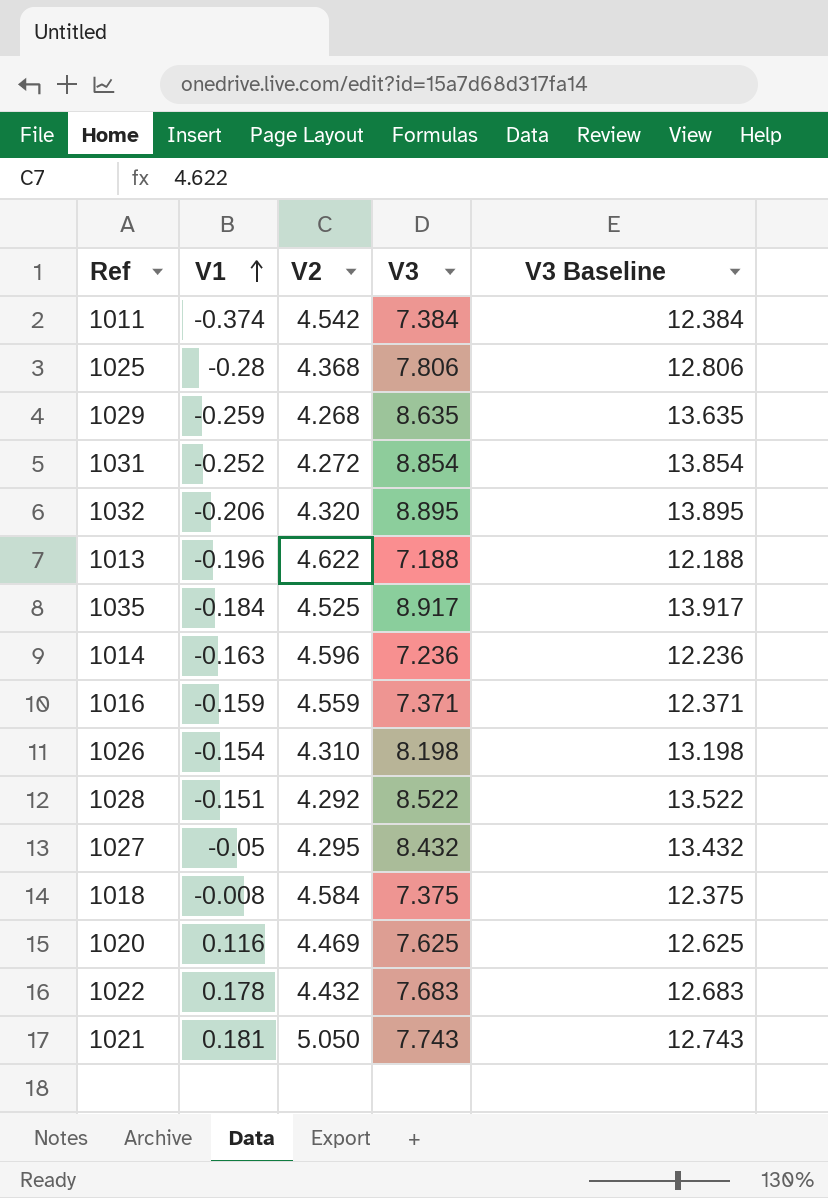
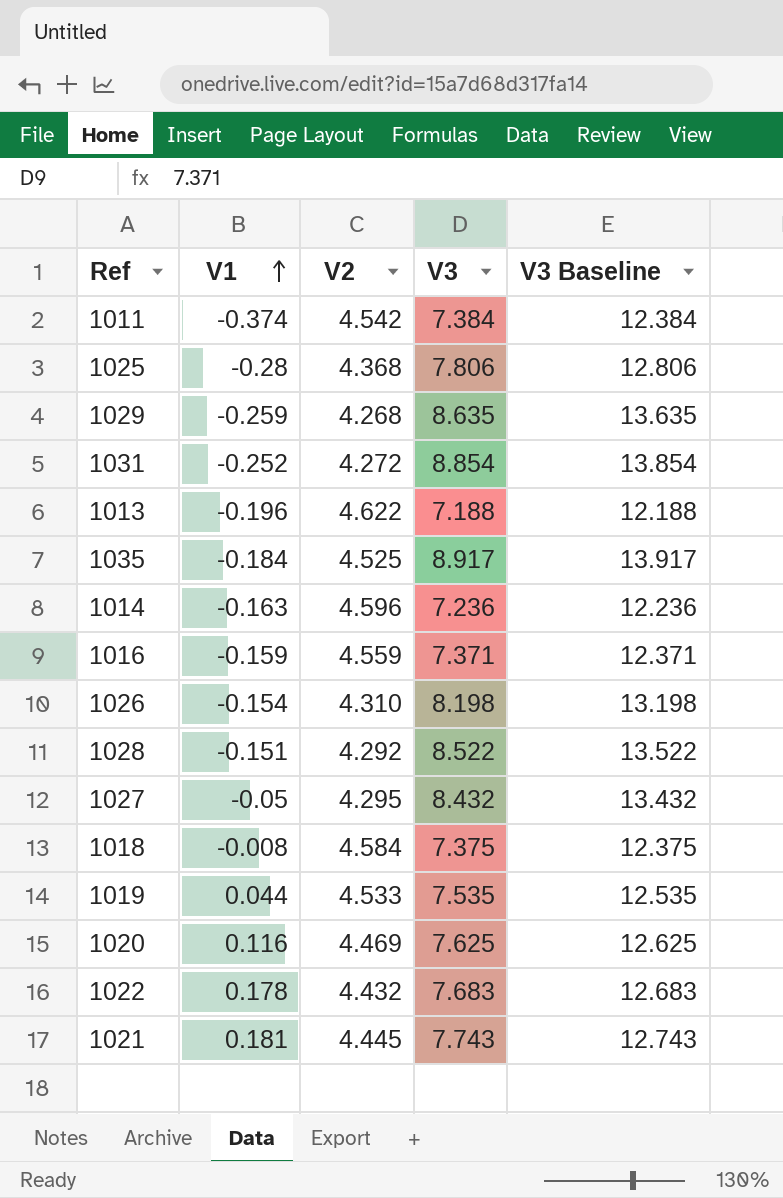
row 1032: -0.206 | 4.320 | 8.895 | 13.895 -> none
row 1019: none -> 0.044 | 4.533 | 7.535 | 12.535
1021 | V2: 5.050 -> 4.445

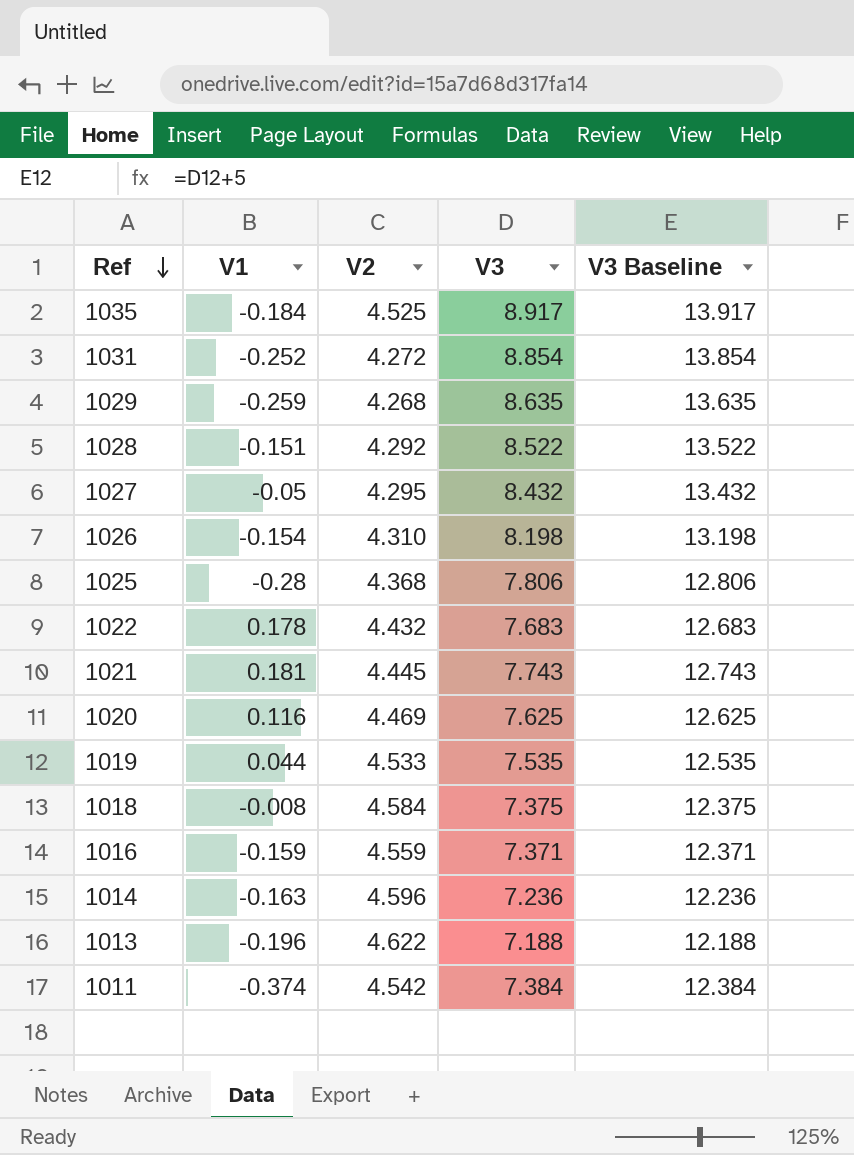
row order: V1 ascending -> Ref descending

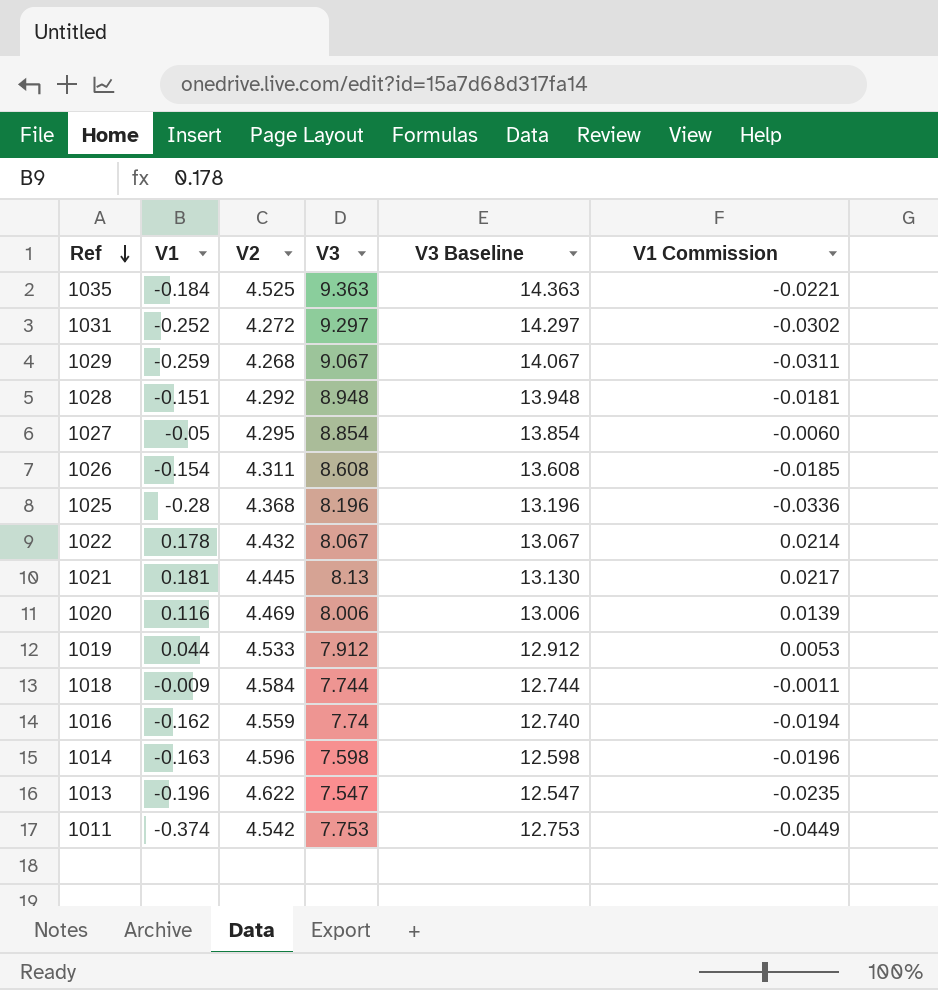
column V1 Commission | formula: none -> [V1] * 0.12
1035 | V3: 8.917 -> 9.363
1035 | V3 Baseline: 13.917 -> 14.363
1031 | V3: 8.854 -> 9.297
1031 | V3 Baseline: 13.854 -> 14.297
1029 | V3: 8.635 -> 9.067
1029 | V3 Baseline: 13.635 -> 14.067
1028 | V3: 8.522 -> 8.948
1028 | V3 Baseline: 13.522 -> 13.948
1027 | V3: 8.432 -> 8.854
1027 | V3 Baseline: 13.432 -> 13.854
1026 | V2: 4.310 -> 4.311
1026 | V3: 8.198 -> 8.608
1026 | V3 Baseline: 13.198 -> 13.608
1025 | V3: 7.806 -> 8.196
1025 | V3 Baseline: 12.806 -> 13.196
1022 | V3: 7.683 -> 8.067
1022 | V3 Baseline: 12.683 -> 13.067
1021 | V3: 7.743 -> 8.13
1021 | V3 Baseline: 12.743 -> 13.130
1020 | V3: 7.625 -> 8.006
1020 | V3 Baseline: 12.625 -> 13.006
1019 | V3: 7.535 -> 7.912
1019 | V3 Baseline: 12.535 -> 12.912
1018 | V1: -0.008 -> -0.009
1018 | V3: 7.375 -> 7.744
1018 | V3 Baseline: 12.375 -> 12.744
1016 | V1: -0.159 -> -0.162
1016 | V3: 7.371 -> 7.74
1016 | V3 Baseline: 12.371 -> 12.740
1014 | V3: 7.236 -> 7.598
1014 | V3 Baseline: 12.236 -> 12.598
1013 | V3: 7.188 -> 7.547
1013 | V3 Baseline: 12.188 -> 12.547
1011 | V3: 7.384 -> 7.753
1011 | V3 Baseline: 12.384 -> 12.753

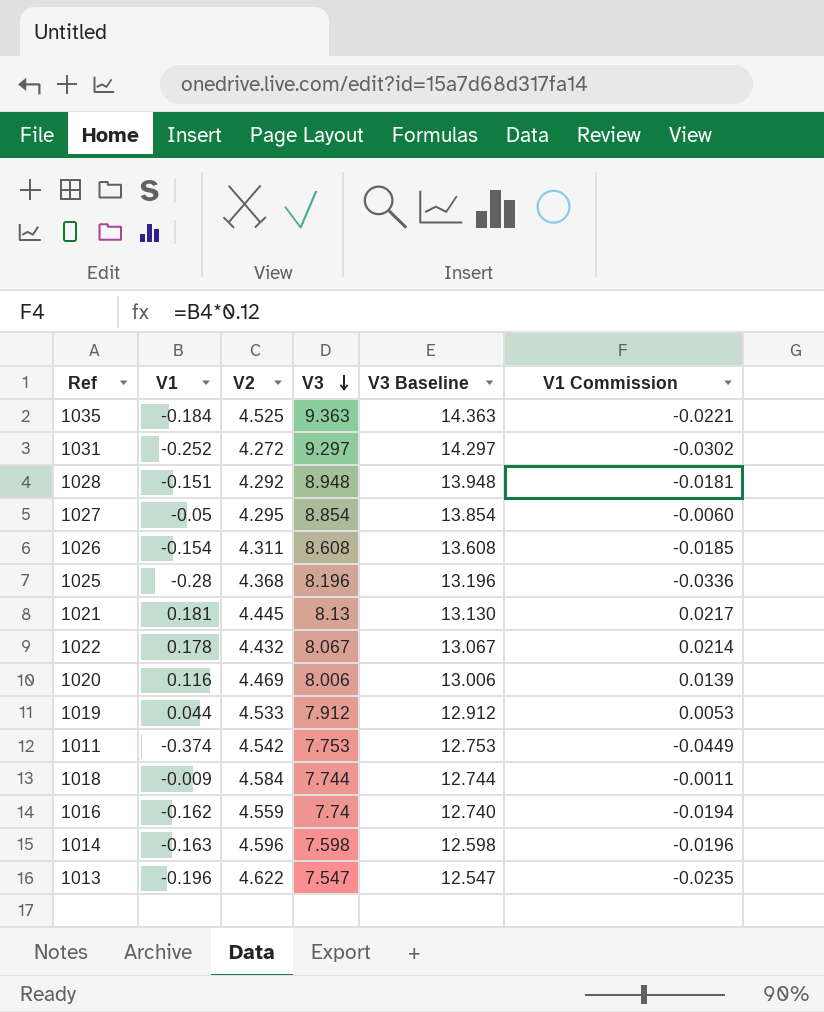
row order: Ref descending -> V3 descending
row 1029: -0.259 | 4.268 | 9.067 | 14.067 | -0.0311 -> none

